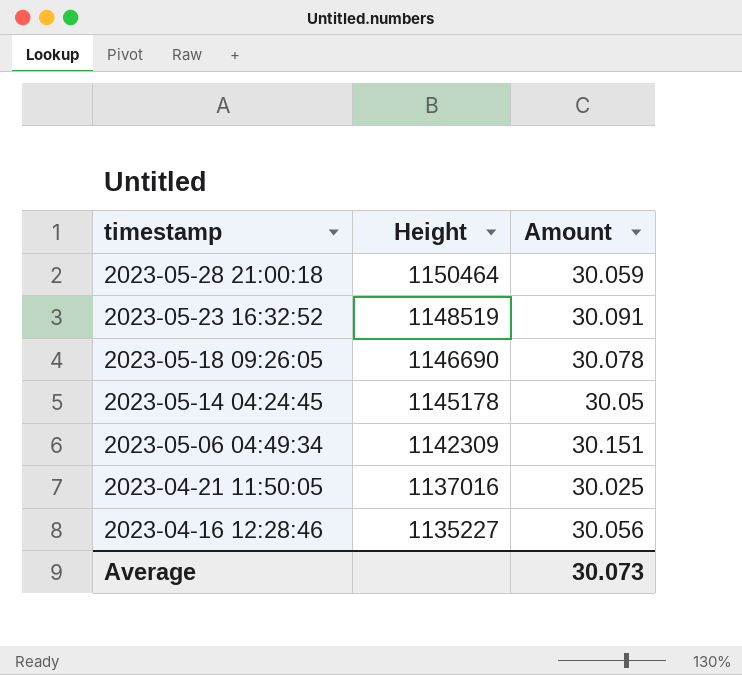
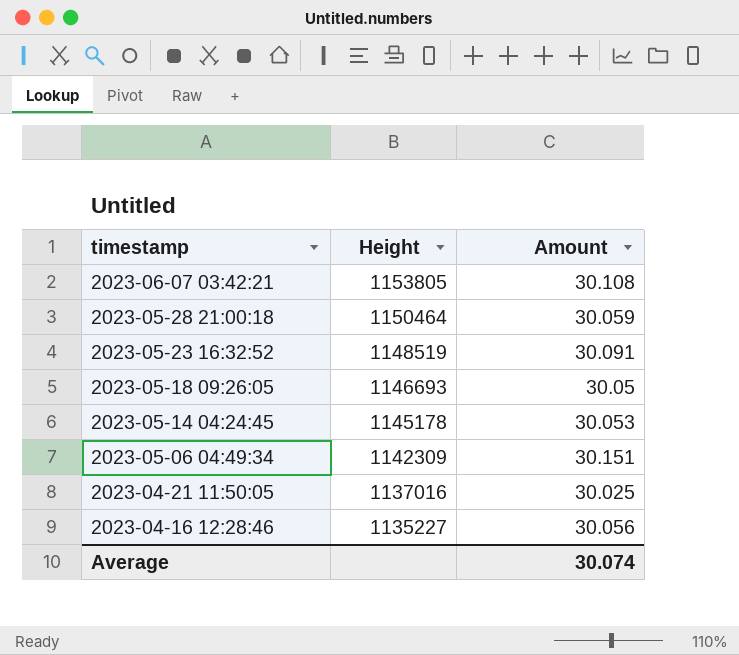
row 2023-06-07 03:42:21: none -> 1153805 | 30.108
2023-05-18 09:26:05 | Height: 1146690 -> 1146693
2023-05-18 09:26:05 | Amount: 30.078 -> 30.05
2023-05-14 04:24:45 | Amount: 30.05 -> 30.053
Average | Amount: 30.073 -> 30.074

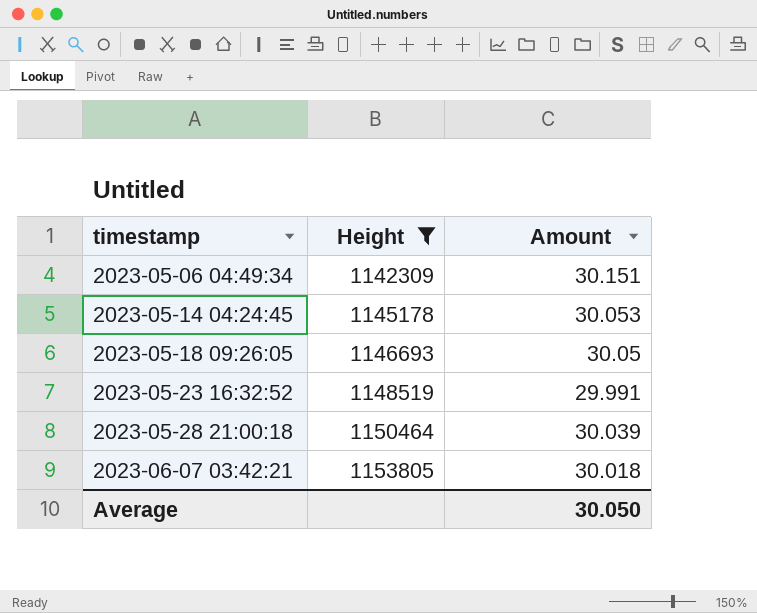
filter: none -> Height >= 1142309
row order: timestamp descending -> timestamp ascending
2023-05-23 16:32:52 | Amount: 30.091 -> 29.991
2023-05-28 21:00:18 | Amount: 30.059 -> 30.039
2023-06-07 03:42:21 | Amount: 30.108 -> 30.018
Average | Amount: 30.074 -> 30.050

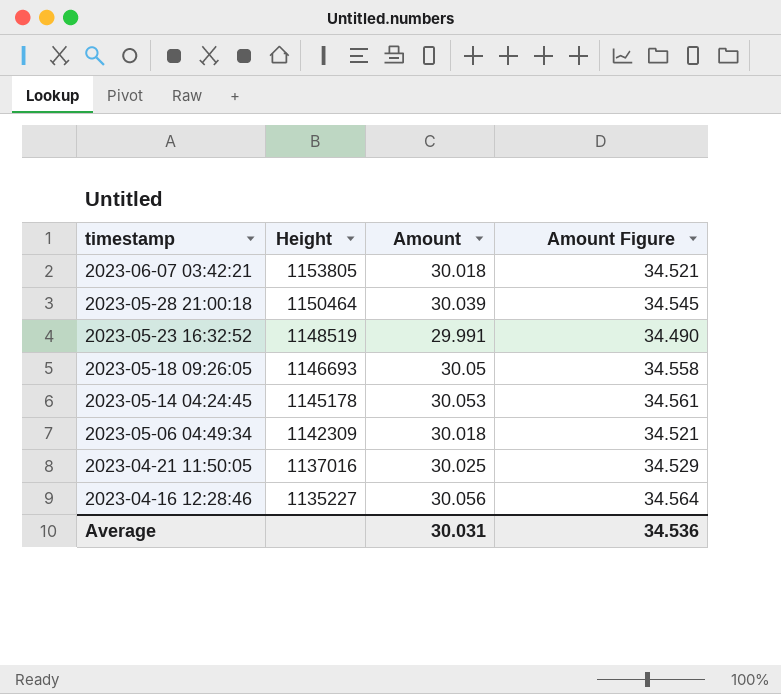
filter: Height >= 1142309 -> none
row order: timestamp ascending -> timestamp descending
column Amount Figure | formula: none -> [Amount] * 1.15
2023-05-06 04:49:34 | Amount: 30.151 -> 30.018
Average | Amount: 30.050 -> 30.031

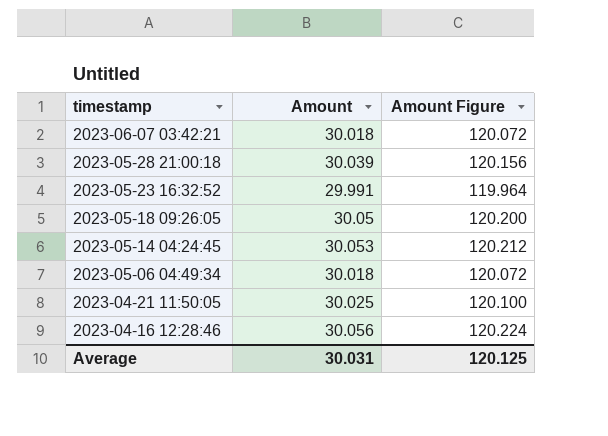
column Height | position: 2 -> none
column Amount Figure | formula: [Amount] * 1.15 -> [Amount] * 4
Average | Amount Figure: 34.536 -> 120.125

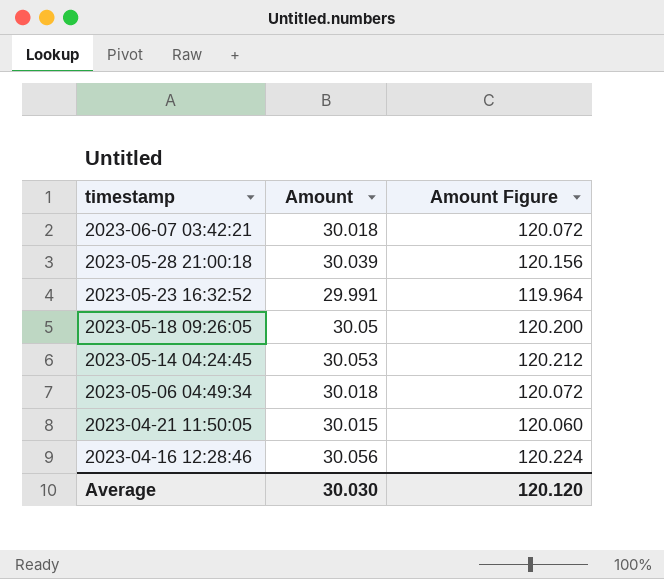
2023-04-21 11:50:05 | Amount: 30.025 -> 30.015
2023-04-21 11:50:05 | Amount Figure: 120.100 -> 120.060
Average | Amount: 30.031 -> 30.030
Average | Amount Figure: 120.125 -> 120.120

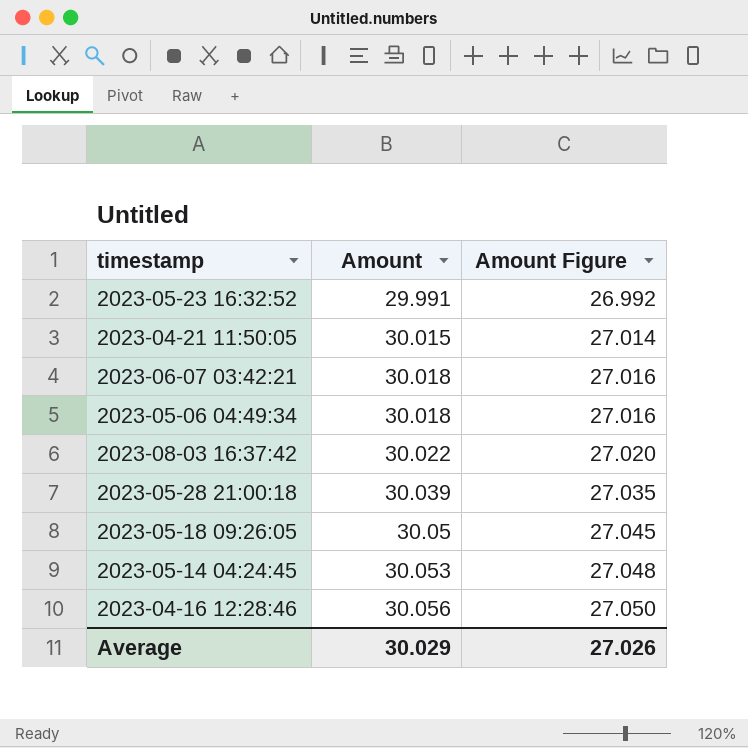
row order: timestamp descending -> Amount ascending
column Amount Figure | formula: [Amount] * 4 -> [Amount] * 0.9
row 2023-08-03 16:37:42: none -> 30.022 | 27.020
Average | Amount: 30.030 -> 30.029
Average | Amount Figure: 120.120 -> 27.026

